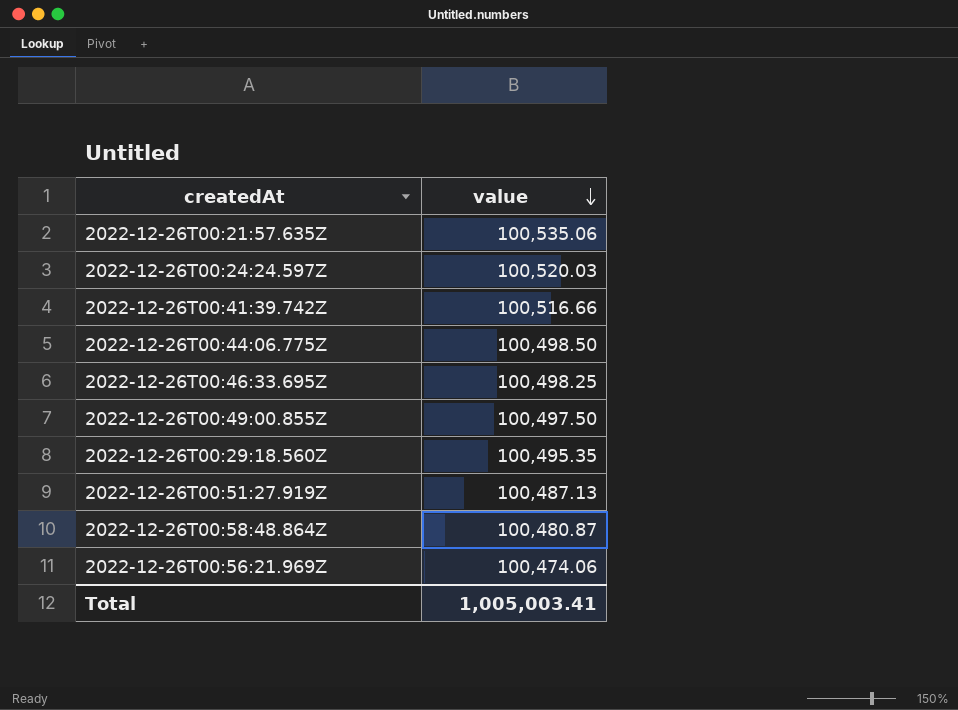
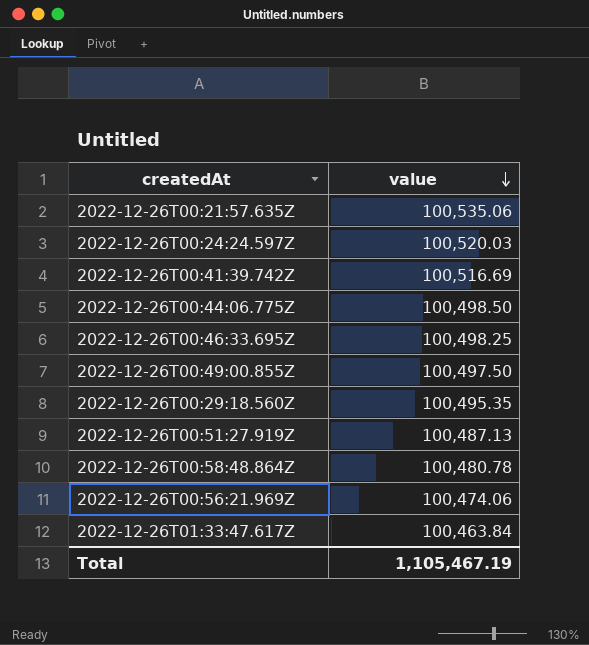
2022-12-26T00:41:39.742Z | value: 100,516.66 -> 100,516.69
2022-12-26T00:58:48.864Z | value: 100,480.87 -> 100,480.78
row 2022-12-26T01:33:47.617Z: none -> 100,463.84
Total | value: 1,005,003.41 -> 1,105,467.19

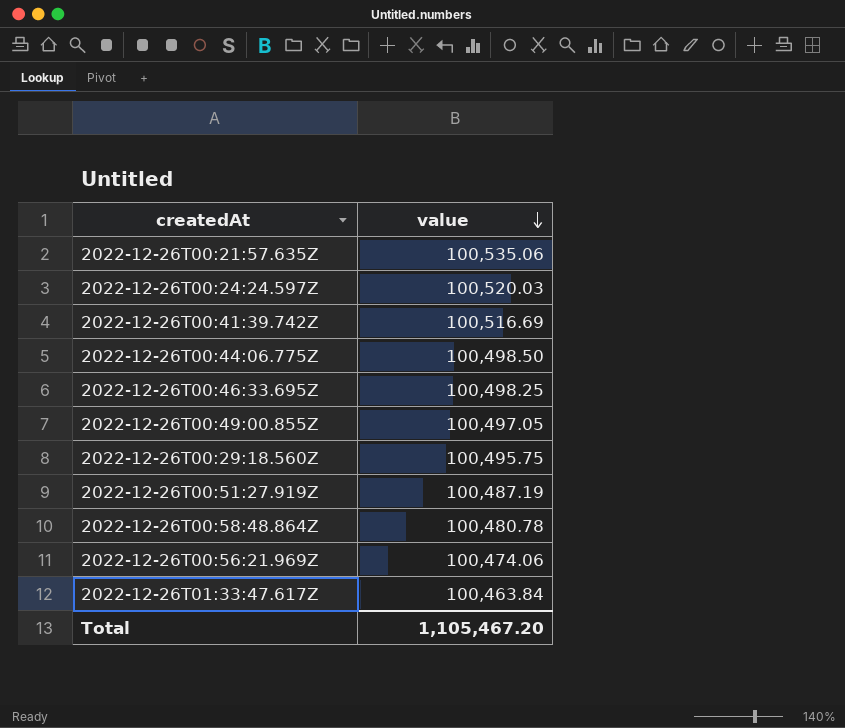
2022-12-26T00:49:00.855Z | value: 100,497.50 -> 100,497.05
2022-12-26T00:29:18.560Z | value: 100,495.35 -> 100,495.75
2022-12-26T00:51:27.919Z | value: 100,487.13 -> 100,487.19
Total | value: 1,105,467.19 -> 1,105,467.20

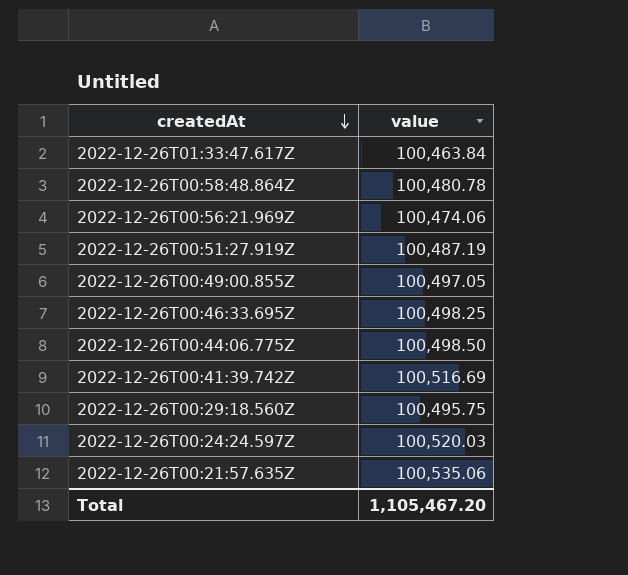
row order: value descending -> createdAt descending

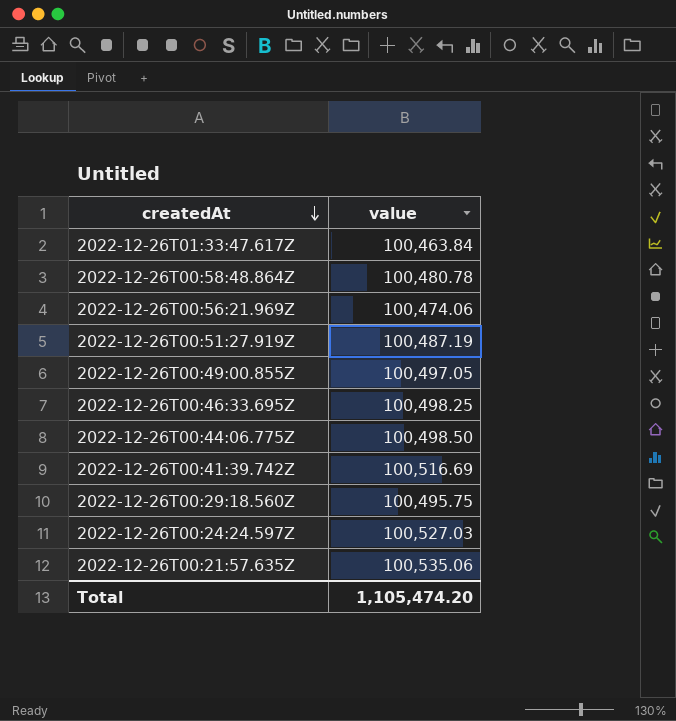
2022-12-26T00:24:24.597Z | value: 100,520.03 -> 100,527.03
Total | value: 1,105,467.20 -> 1,105,474.20

